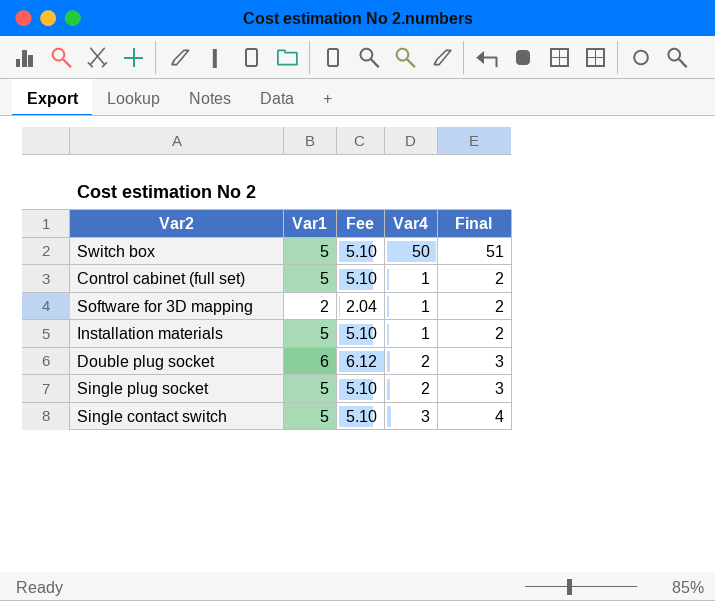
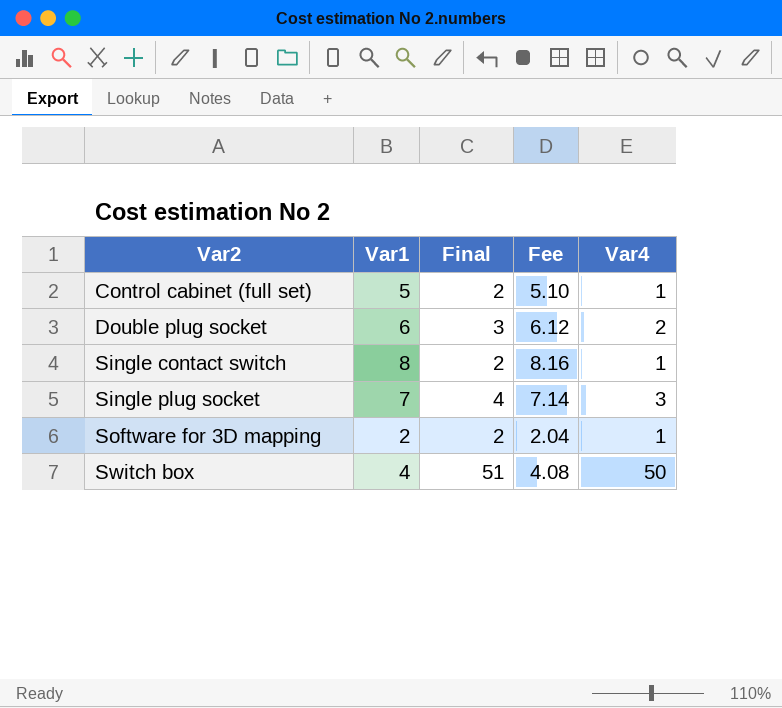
row order: none -> Var2 ascending
column Final | position: 5 -> 3
row Installation materials: 5 | 5.10 | 1 | 2 -> none
Single contact switch | Var1: 5 -> 8
Single contact switch | Final: 4 -> 2
Single contact switch | Fee: 5.10 -> 8.16
Single contact switch | Var4: 3 -> 1
Single plug socket | Var1: 5 -> 7
Single plug socket | Final: 3 -> 4
Single plug socket | Fee: 5.10 -> 7.14
Single plug socket | Var4: 2 -> 3
Switch box | Var1: 5 -> 4
Switch box | Fee: 5.10 -> 4.08

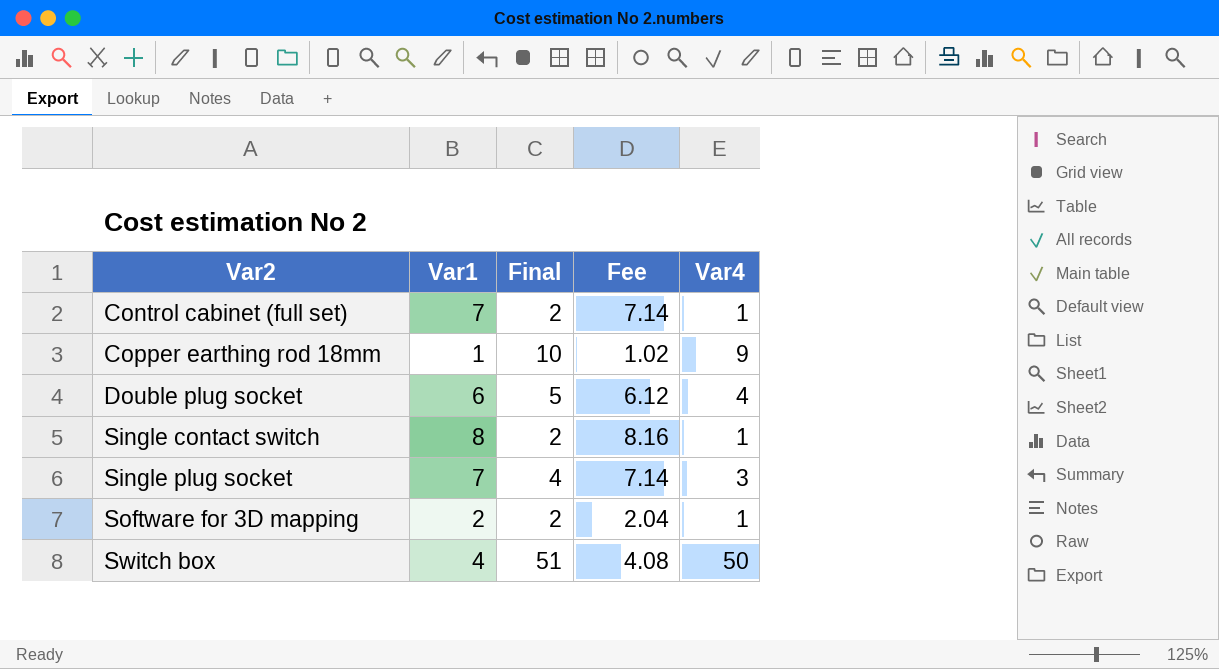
Control cabinet (full set) | Var1: 5 -> 7
Control cabinet (full set) | Fee: 5.10 -> 7.14
row Copper earthing rod 18mm: none -> 1 | 10 | 1.02 | 9
Double plug socket | Final: 3 -> 5
Double plug socket | Var4: 2 -> 4

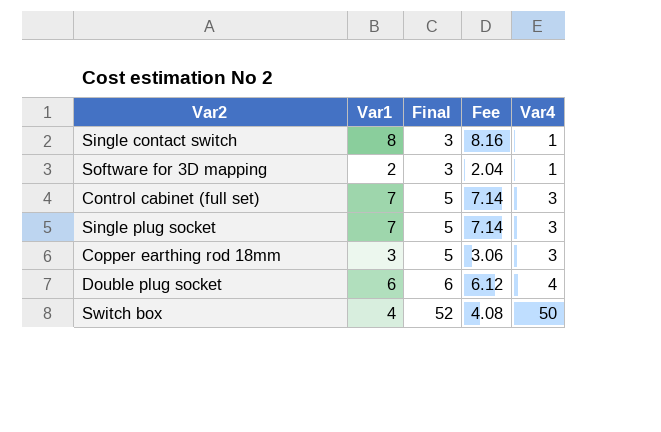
row order: Var2 ascending -> Final ascending
column Final | formula: [Var4] + 1 -> [Var4] + 2
Control cabinet (full set) | Var4: 1 -> 3
Copper earthing rod 18mm | Var1: 1 -> 3
Copper earthing rod 18mm | Fee: 1.02 -> 3.06
Copper earthing rod 18mm | Var4: 9 -> 3

